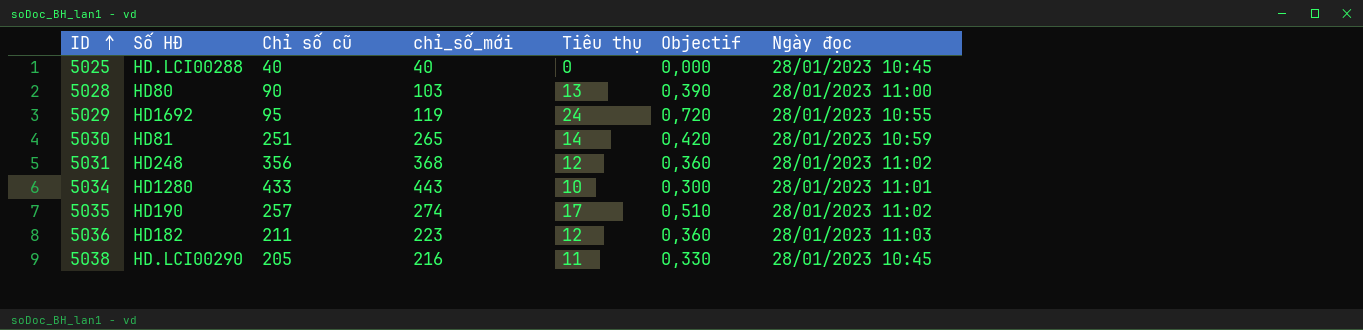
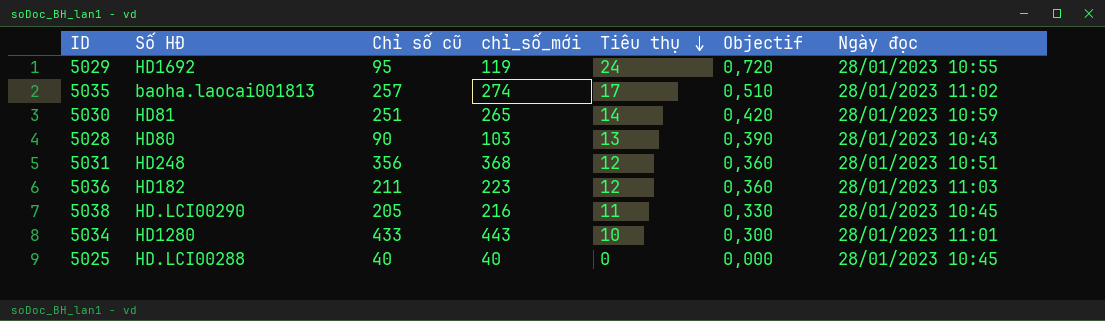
row order: ID ascending -> Tiêu thụ descending
5035 | Số HĐ: HD190 -> baoha.laocai001813
5028 | Ngày đọc: 28/01/2023 11:00 -> 28/01/2023 10:43
5031 | Ngày đọc: 28/01/2023 11:02 -> 28/01/2023 10:51

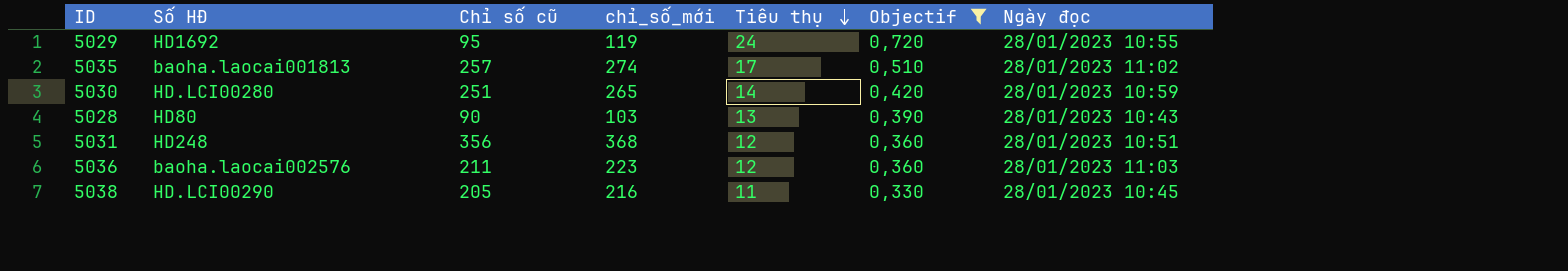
filter: none -> Objectif >= 0,330
5030 | Số HĐ: HD81 -> HD.LCI00280
5036 | Số HĐ: HD182 -> baoha.laocai002576

